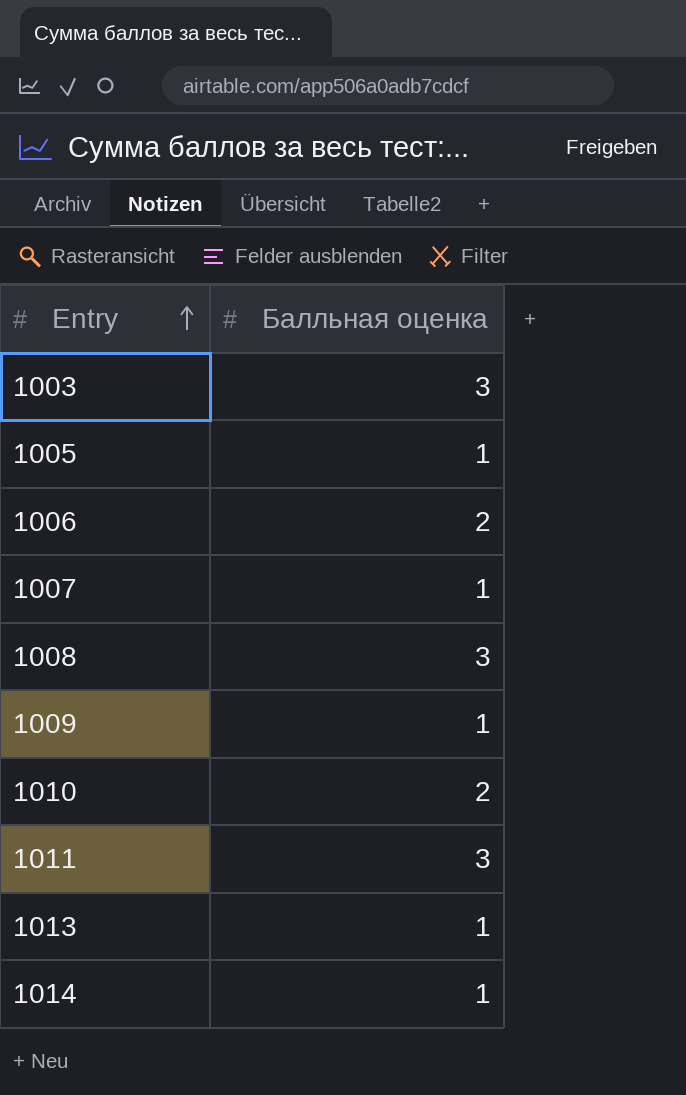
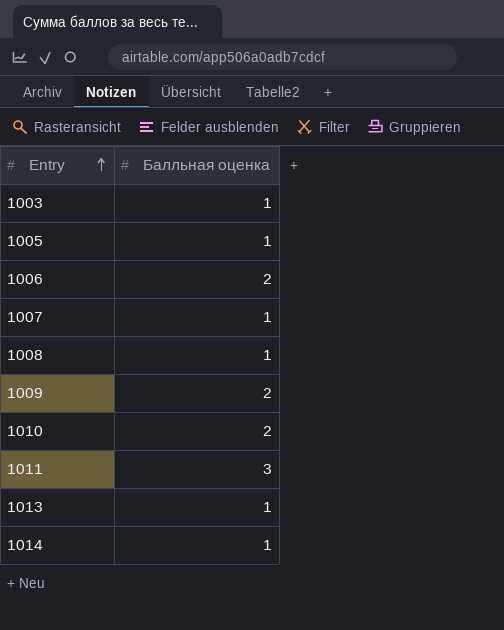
1003 | Балльная оценка: 3 -> 1
1008 | Балльная оценка: 3 -> 1
1009 | Балльная оценка: 1 -> 2

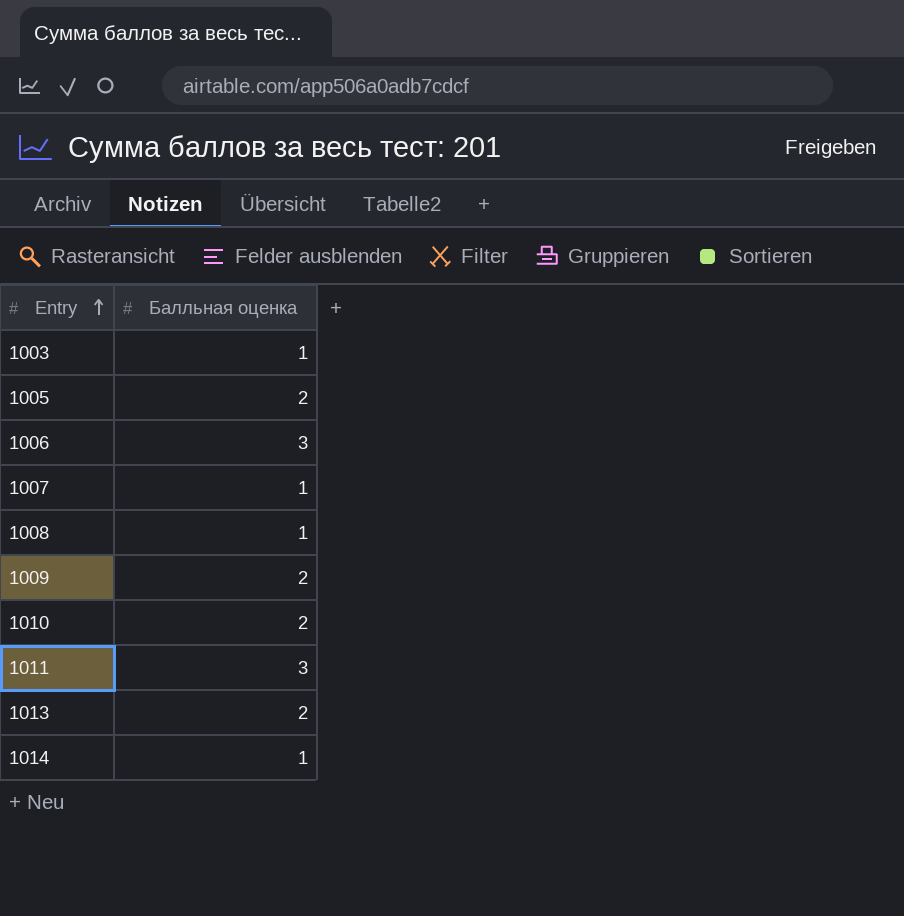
1005 | Балльная оценка: 1 -> 2
1006 | Балльная оценка: 2 -> 3
1013 | Балльная оценка: 1 -> 2

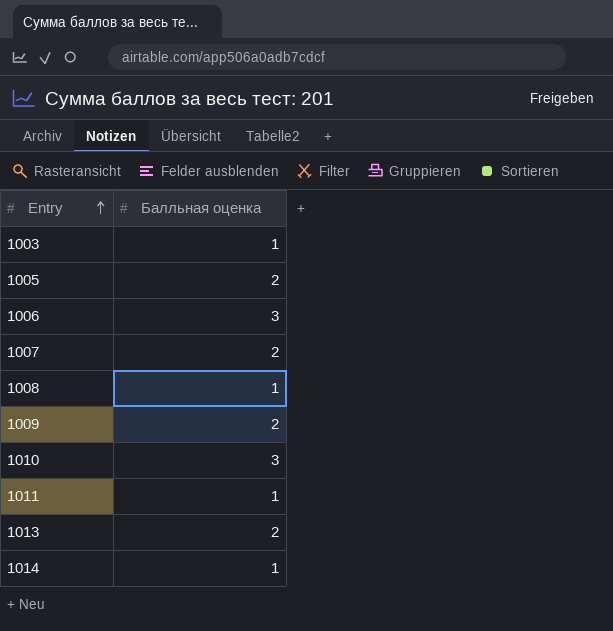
1007 | Балльная оценка: 1 -> 2
1010 | Балльная оценка: 2 -> 3
1011 | Балльная оценка: 3 -> 1

